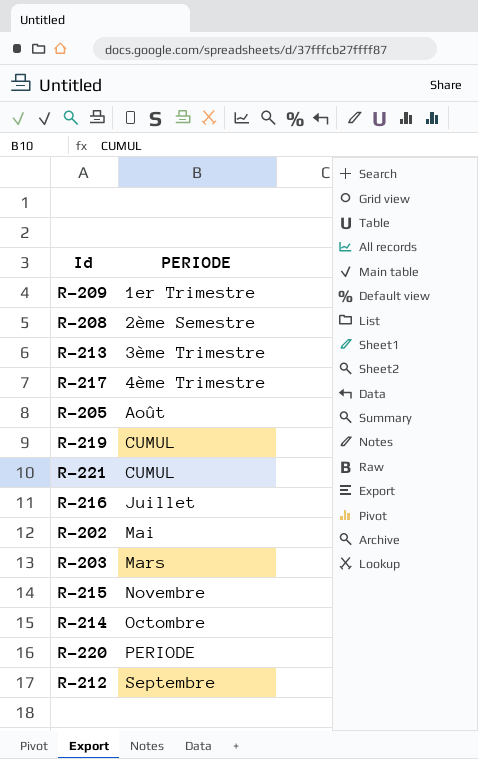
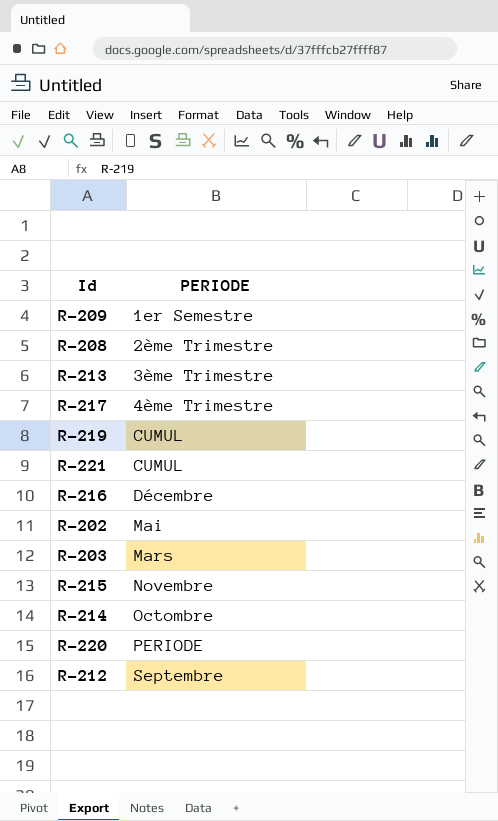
row R-205: Août -> none
R-209 | PERIODE: 1er Trimestre -> 1er Semestre
R-208 | PERIODE: 2ème Semestre -> 2ème Trimestre
R-216 | PERIODE: Juillet -> Décembre

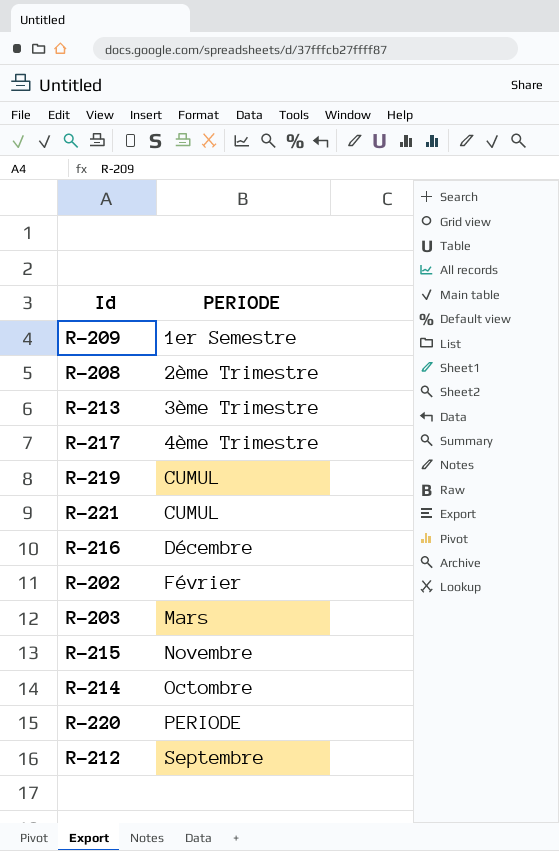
R-202 | PERIODE: Mai -> Février

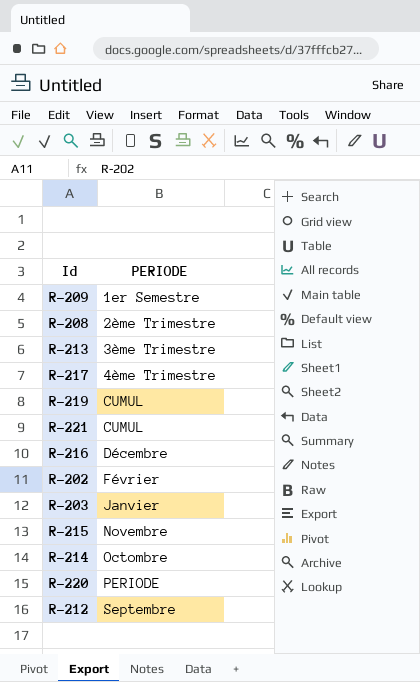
R-203 | PERIODE: Mars -> Janvier

